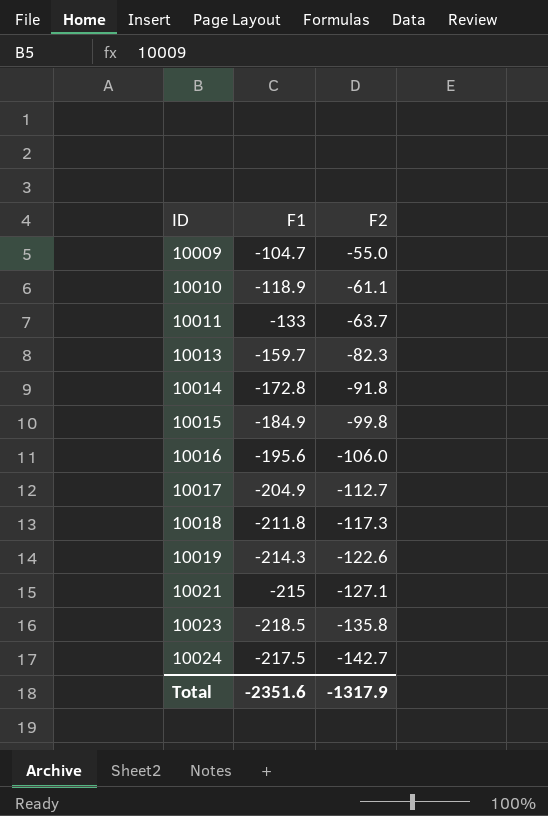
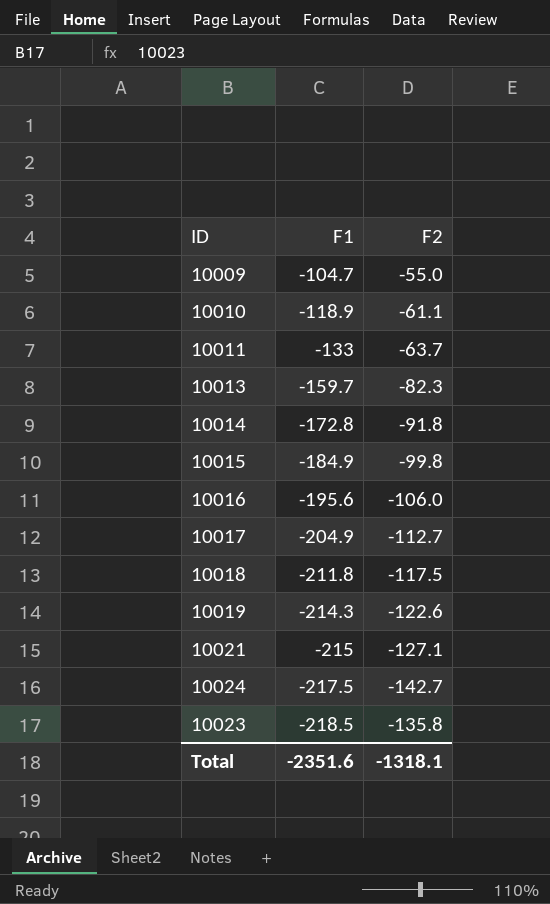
row order: ID ascending -> F1 descending
10018 | F2: -117.3 -> -117.5
Total | F2: -1317.9 -> -1318.1

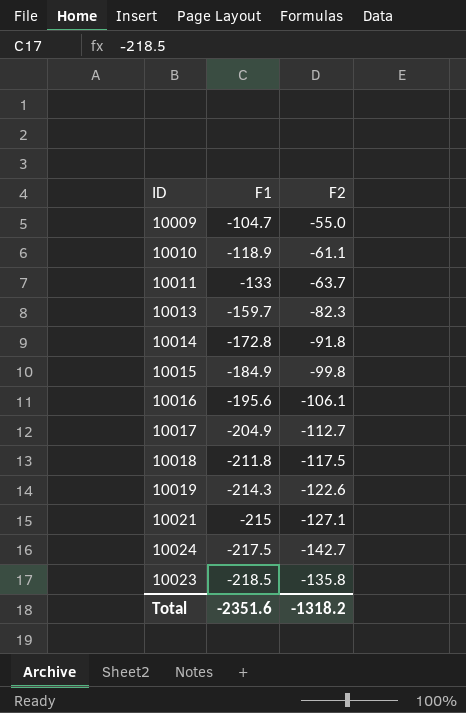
10016 | F2: -106.0 -> -106.1
Total | F2: -1318.1 -> -1318.2

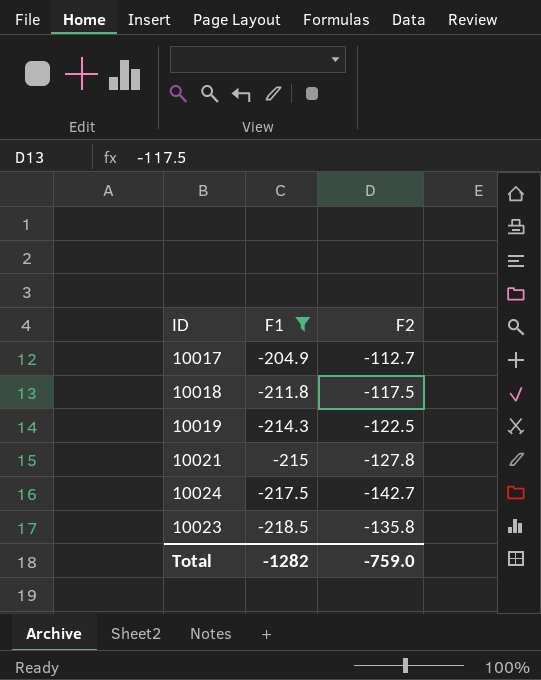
filter: none -> F1 <= -204.9
10019 | F2: -122.6 -> -122.5
10021 | F2: -127.1 -> -127.8
Total | F1: -2351.6 -> -1282
Total | F2: -1318.2 -> -759.0

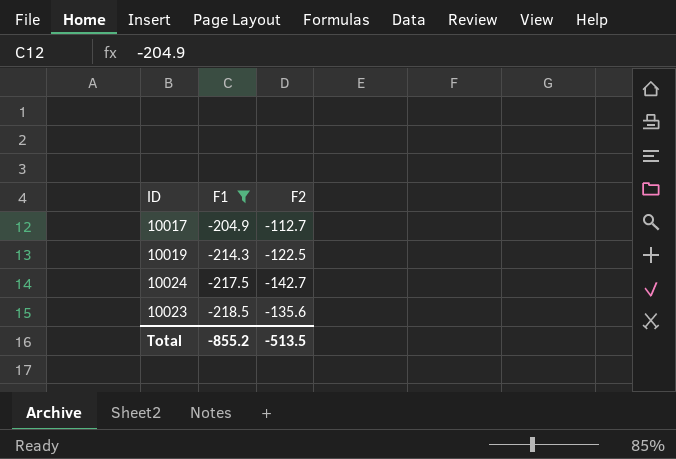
row 10018: -211.8 | -117.5 -> none
row 10021: -215 | -127.8 -> none
10023 | F2: -135.8 -> -135.6
Total | F1: -1282 -> -855.2
Total | F2: -759.0 -> -513.5

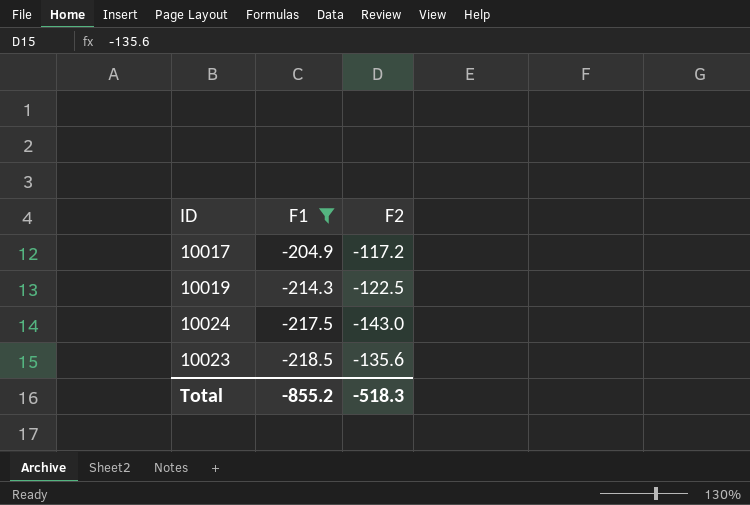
10017 | F2: -112.7 -> -117.2
10024 | F2: -142.7 -> -143.0
Total | F2: -513.5 -> -518.3

